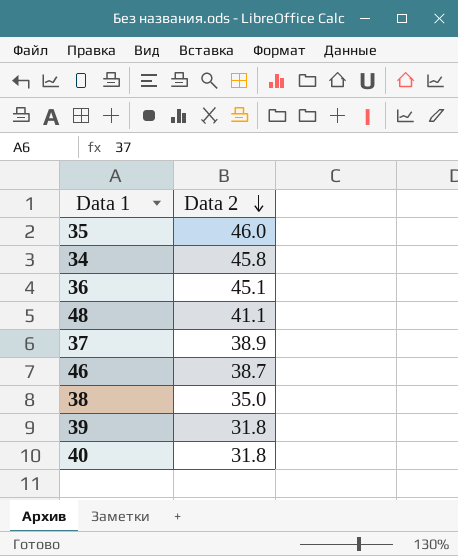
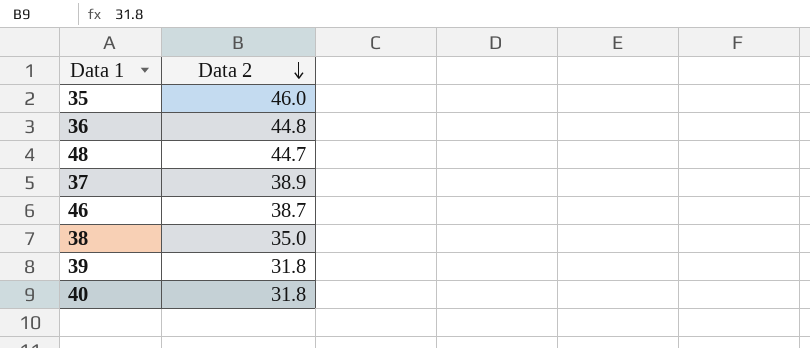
row 34: 45.8 -> none
36 | Data 2: 45.1 -> 44.8
48 | Data 2: 41.1 -> 44.7

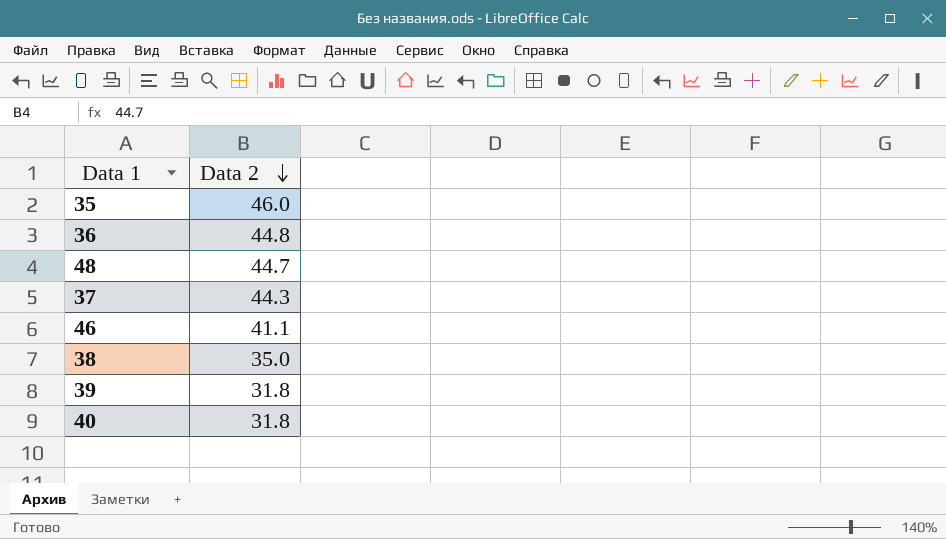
37 | Data 2: 38.9 -> 44.3
46 | Data 2: 38.7 -> 41.1

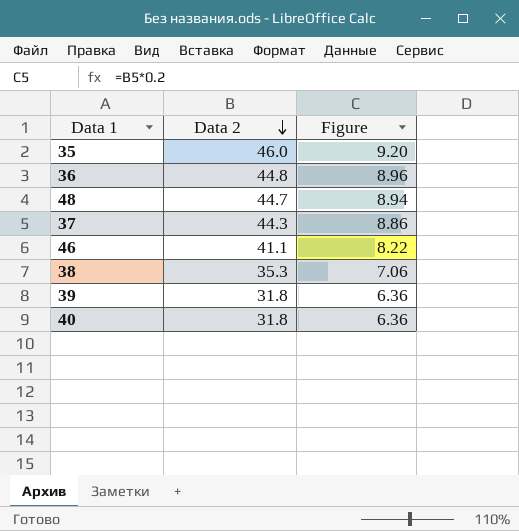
column Figure | formula: none -> [Data 2] * 0.2
38 | Data 2: 35.0 -> 35.3

